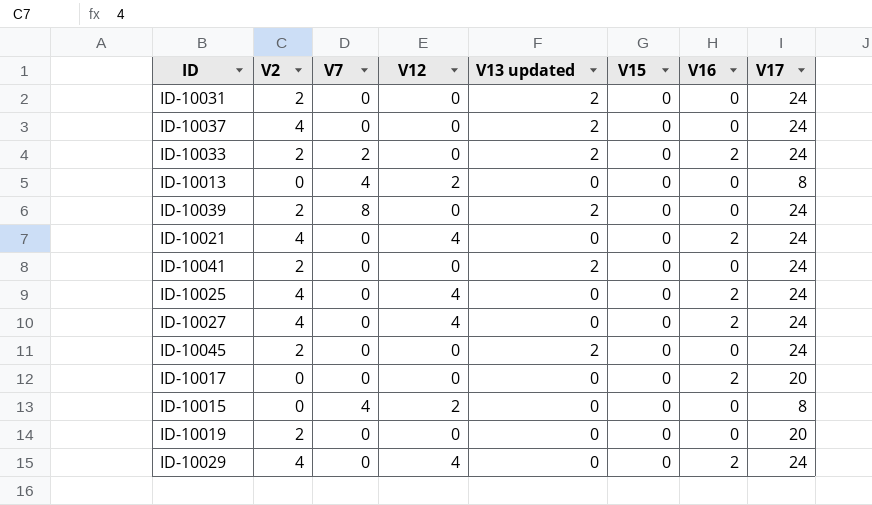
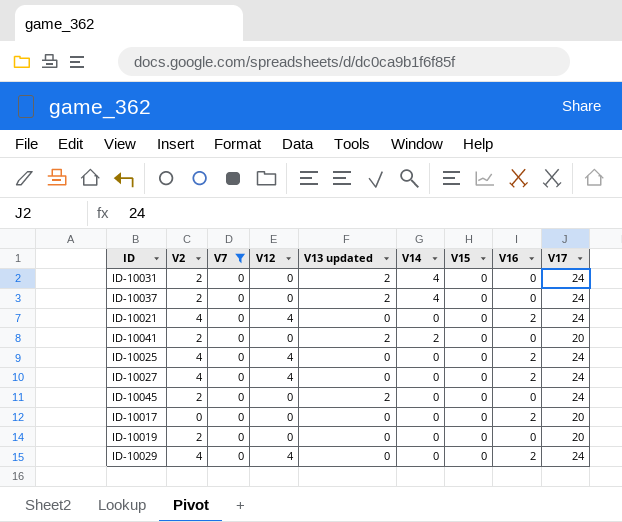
filter: none -> V7 = 0
column V14 | position: none -> 6
ID-10037 | V2: 4 -> 2
ID-10041 | V17: 24 -> 20

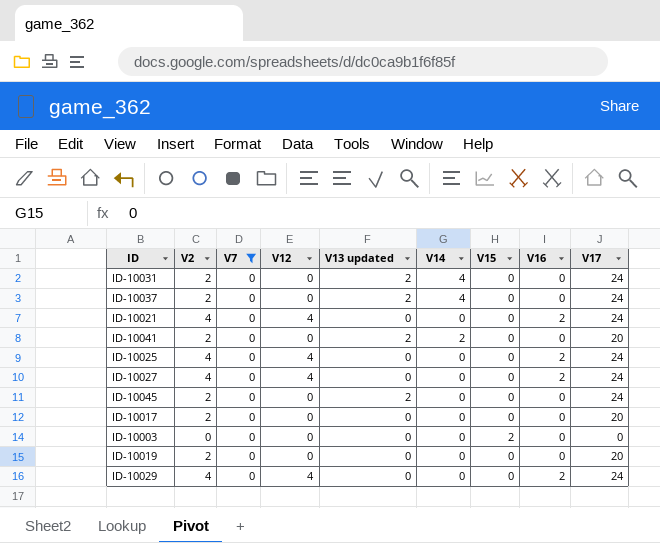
ID-10017 | V2: 0 -> 2
ID-10017 | V16: 2 -> 0
row ID-10003: none -> 0 | 0 | 0 | 0 | 0 | 2 | 0 | 0

